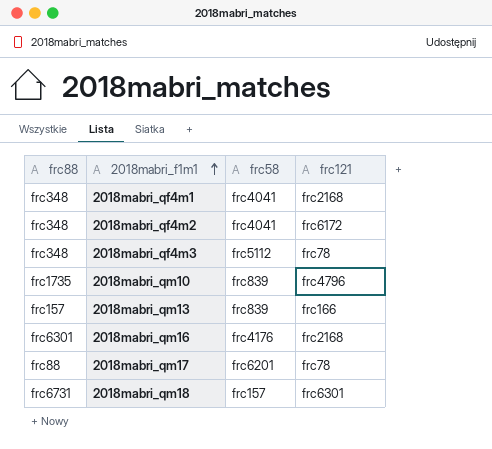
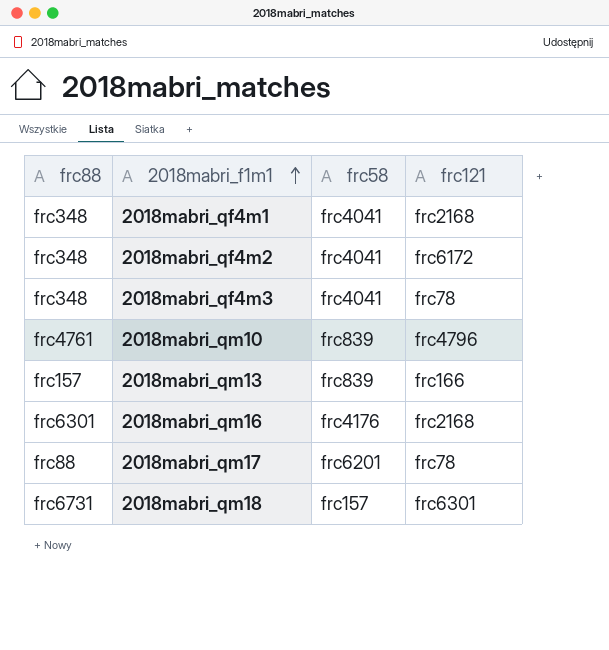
2018mabri_qf4m3 | frc58: frc5112 -> frc4041
2018mabri_qm10 | frc88: frc1735 -> frc4761

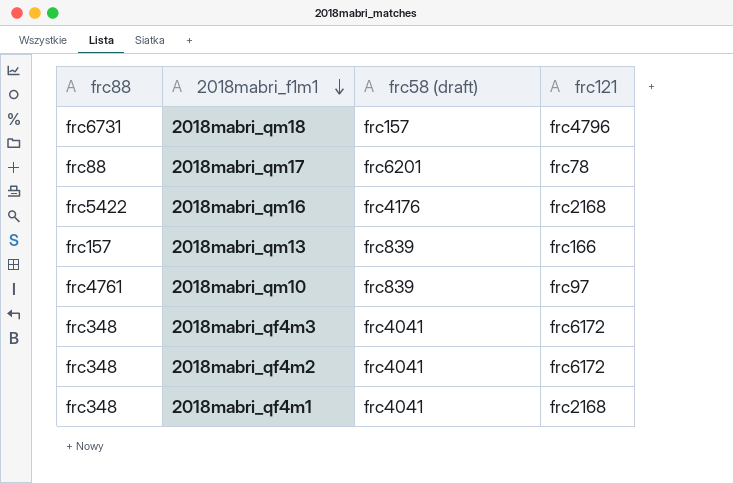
row order: 2018mabri_f1m1 ascending -> 2018mabri_f1m1 descending
column name: frc58 -> frc58 (draft)
2018mabri_qm18 | frc121: frc6301 -> frc4796
2018mabri_qm16 | frc88: frc6301 -> frc5422
2018mabri_qm10 | frc121: frc4796 -> frc97
2018mabri_qf4m3 | frc121: frc78 -> frc6172

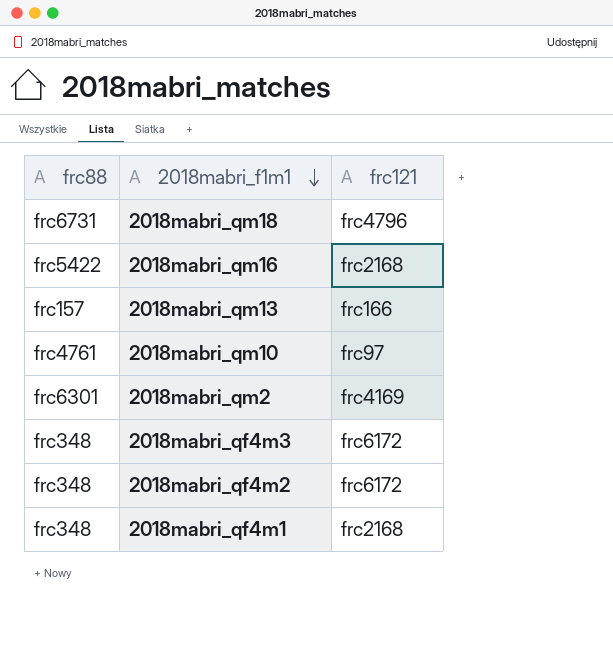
column frc58 (draft) | position: 3 -> none
row 2018mabri_qm17: frc88 | frc6201 | frc78 -> none
row 2018mabri_qm2: none -> frc6301 | frc4169

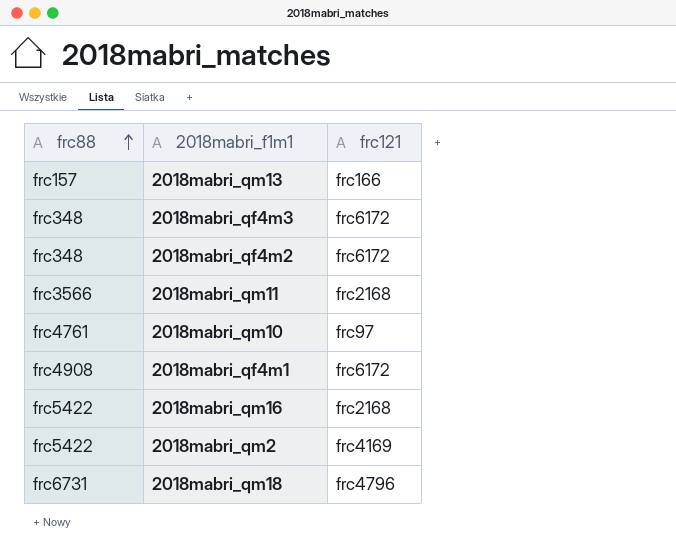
row order: 2018mabri_f1m1 descending -> frc88 ascending
row 2018mabri_qm11: none -> frc3566 | frc2168
2018mabri_qf4m1 | frc88: frc348 -> frc4908
2018mabri_qf4m1 | frc121: frc2168 -> frc6172
2018mabri_qm2 | frc88: frc6301 -> frc5422

